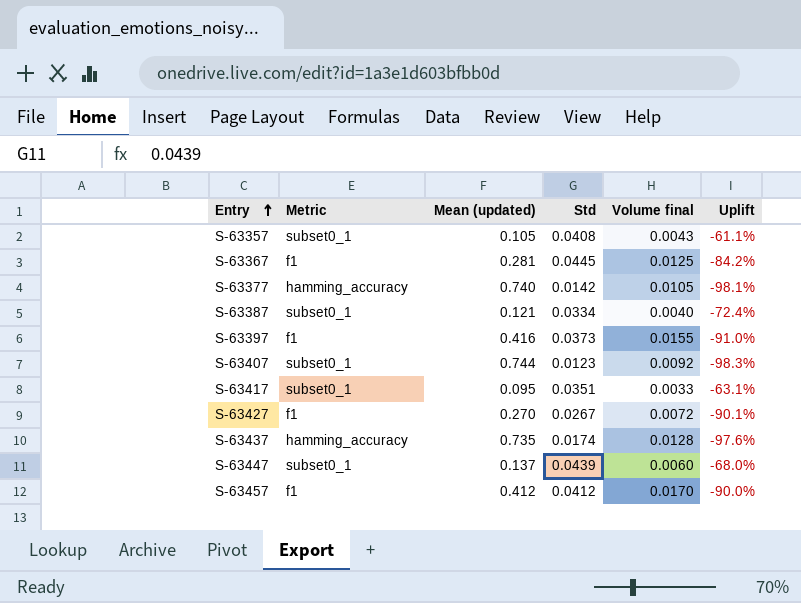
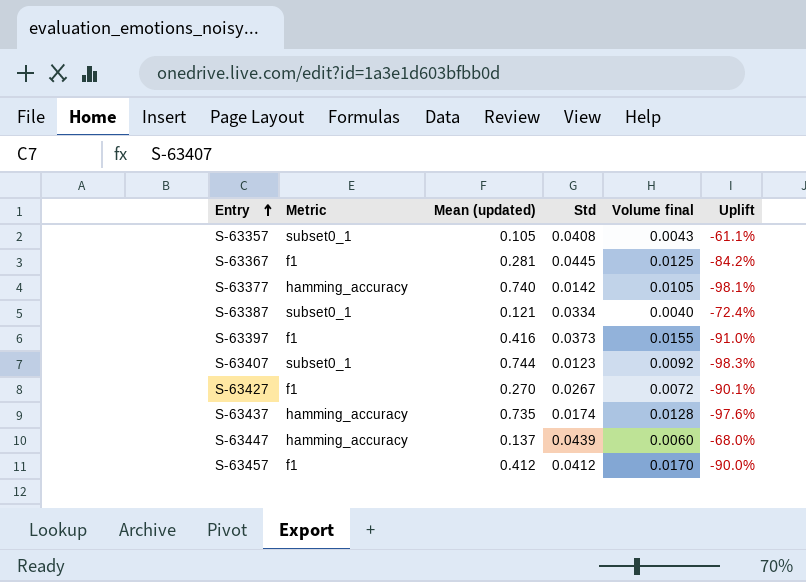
row S-63417: subset0_1 | 0.095 | 0.0351 | 0.0033 | -63.1% -> none
S-63447 | Metric: subset0_1 -> hamming_accuracy

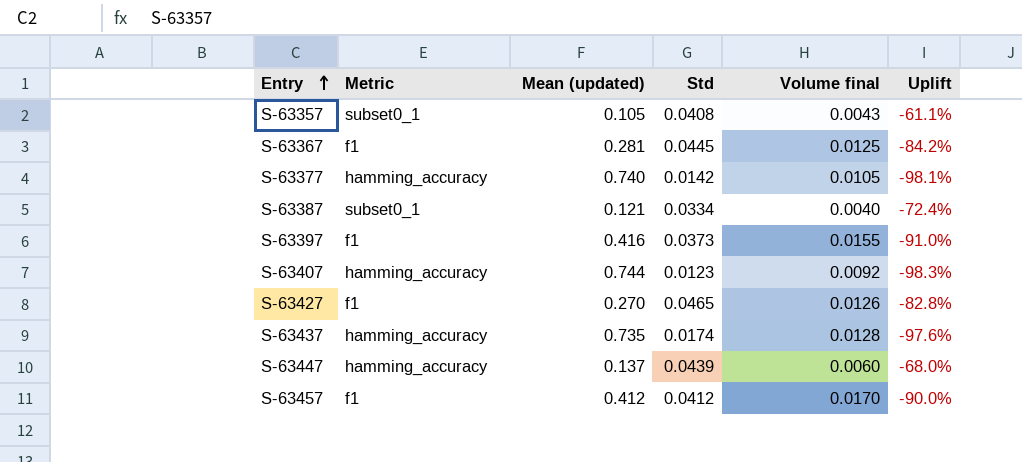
S-63407 | Metric: subset0_1 -> hamming_accuracy
S-63427 | Std: 0.0267 -> 0.0465
S-63427 | Volume final: 0.0072 -> 0.0126
S-63427 | Uplift: -90.1% -> -82.8%

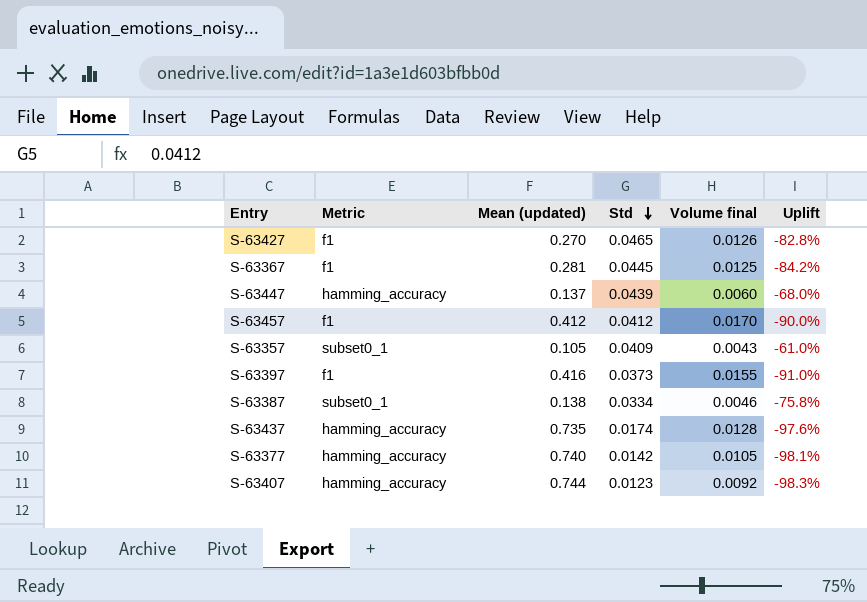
row order: Entry ascending -> Std descending
S-63357 | Std: 0.0408 -> 0.0409
S-63357 | Uplift: -61.1% -> -61.0%
S-63387 | Mean (updated): 0.121 -> 0.138
S-63387 | Volume final: 0.0040 -> 0.0046
S-63387 | Uplift: -72.4% -> -75.8%

